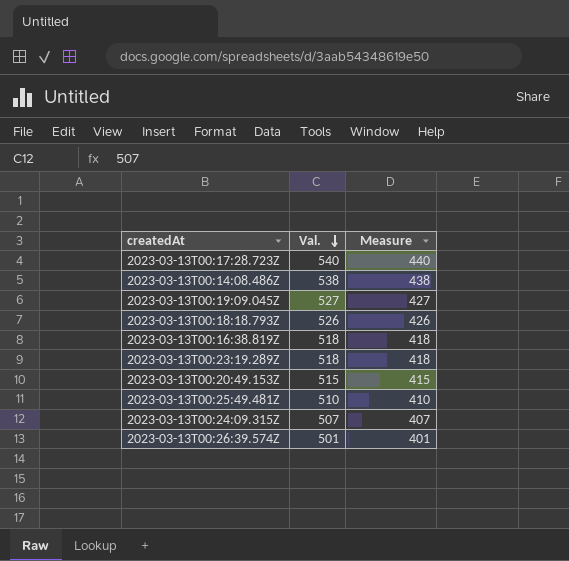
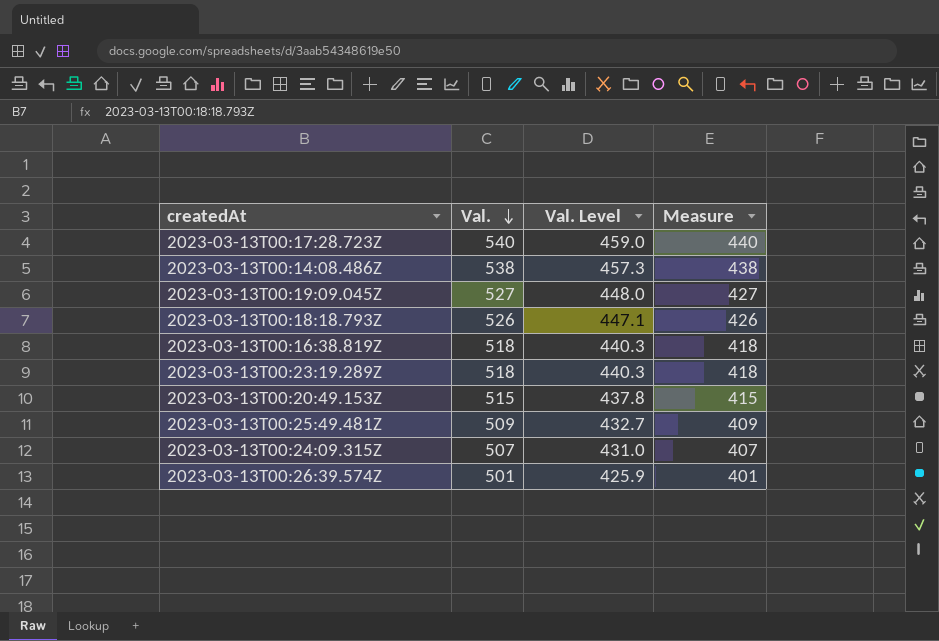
column Val. Level | formula: none -> [Val.] * 0.85
2023-03-13T00:25:49.481Z | Val.: 510 -> 509
2023-03-13T00:25:49.481Z | Measure: 410 -> 409

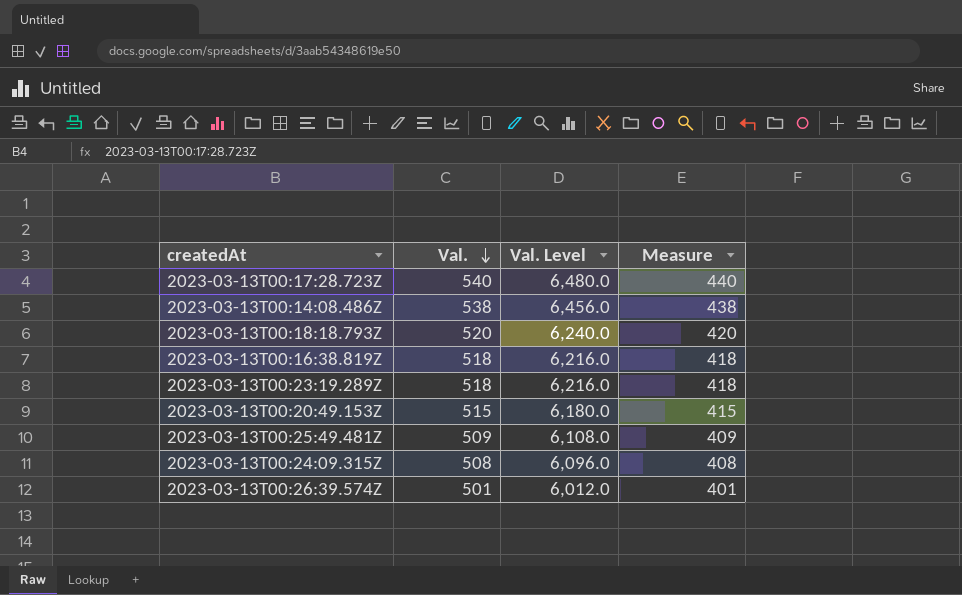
column Val. Level | formula: [Val.] * 0.85 -> [Val.] * 12
row 2023-03-13T00:19:09.045Z: 527 | 448.0 | 427 -> none
2023-03-13T00:18:18.793Z | Val.: 526 -> 520
2023-03-13T00:18:18.793Z | Measure: 426 -> 420
2023-03-13T00:24:09.315Z | Val.: 507 -> 508
2023-03-13T00:24:09.315Z | Measure: 407 -> 408

